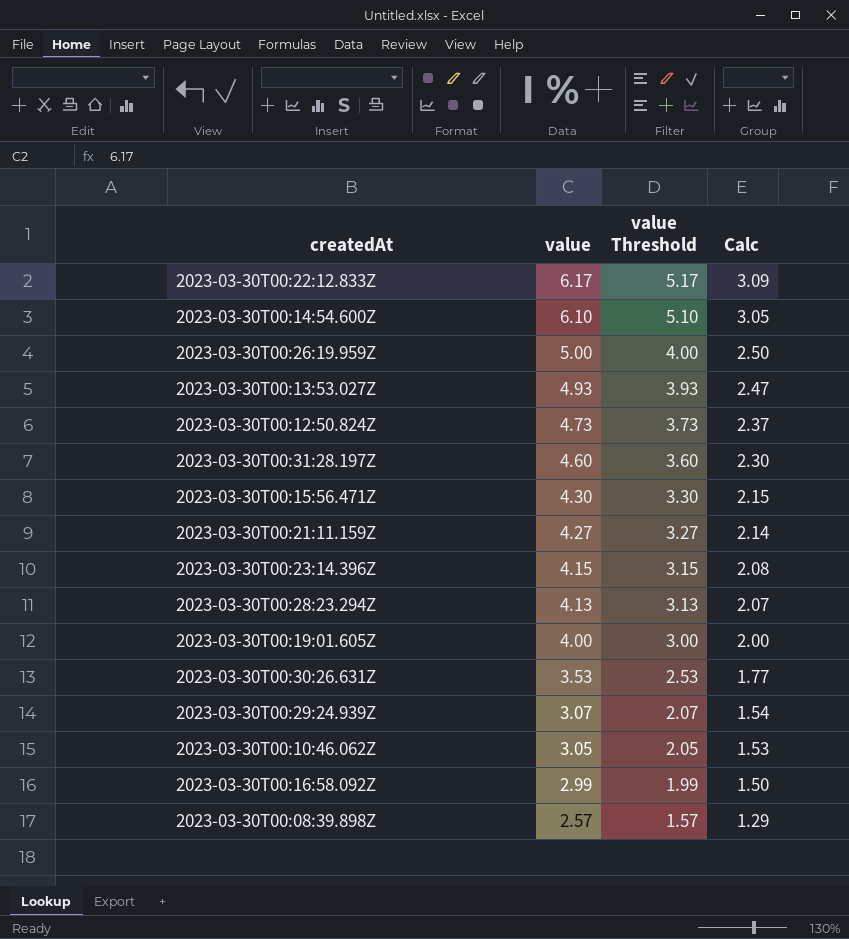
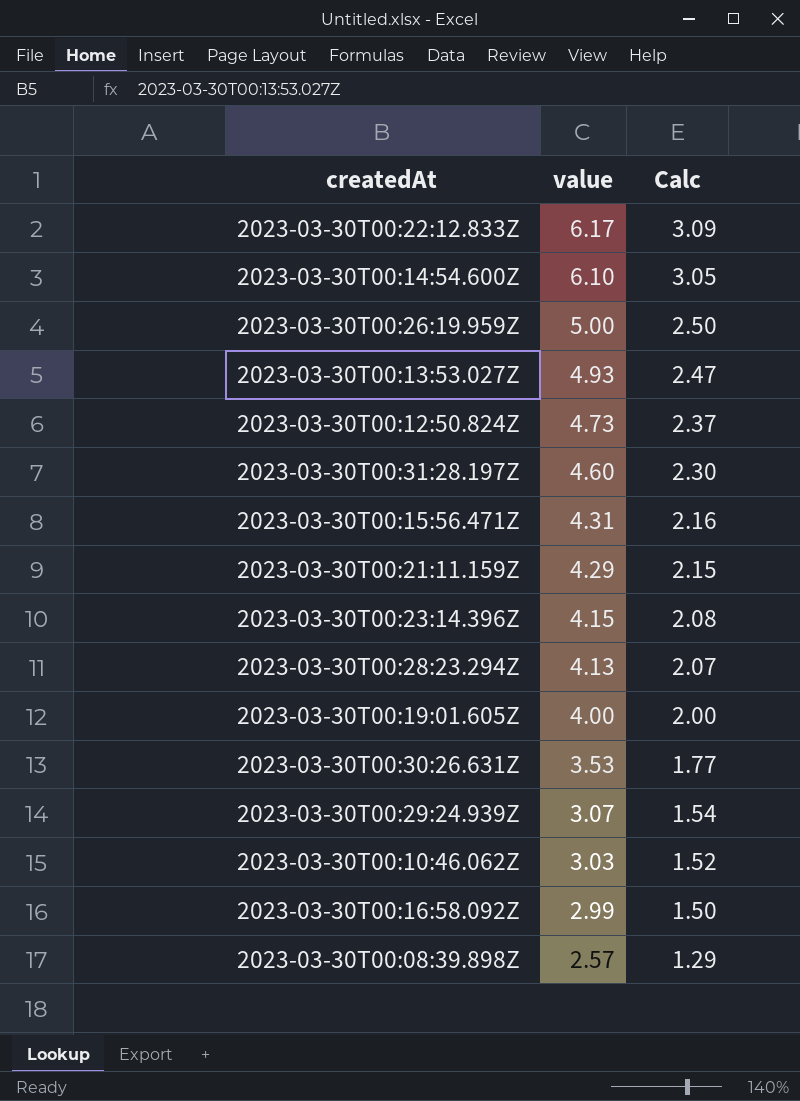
column value Threshold | formula: [value] - 1 -> none
2023-03-30T00:15:56.471Z | value: 4.30 -> 4.31
2023-03-30T00:15:56.471Z | Calc: 2.15 -> 2.16
2023-03-30T00:21:11.159Z | value: 4.27 -> 4.29
2023-03-30T00:21:11.159Z | Calc: 2.14 -> 2.15
2023-03-30T00:10:46.062Z | value: 3.05 -> 3.03
2023-03-30T00:10:46.062Z | Calc: 1.53 -> 1.52

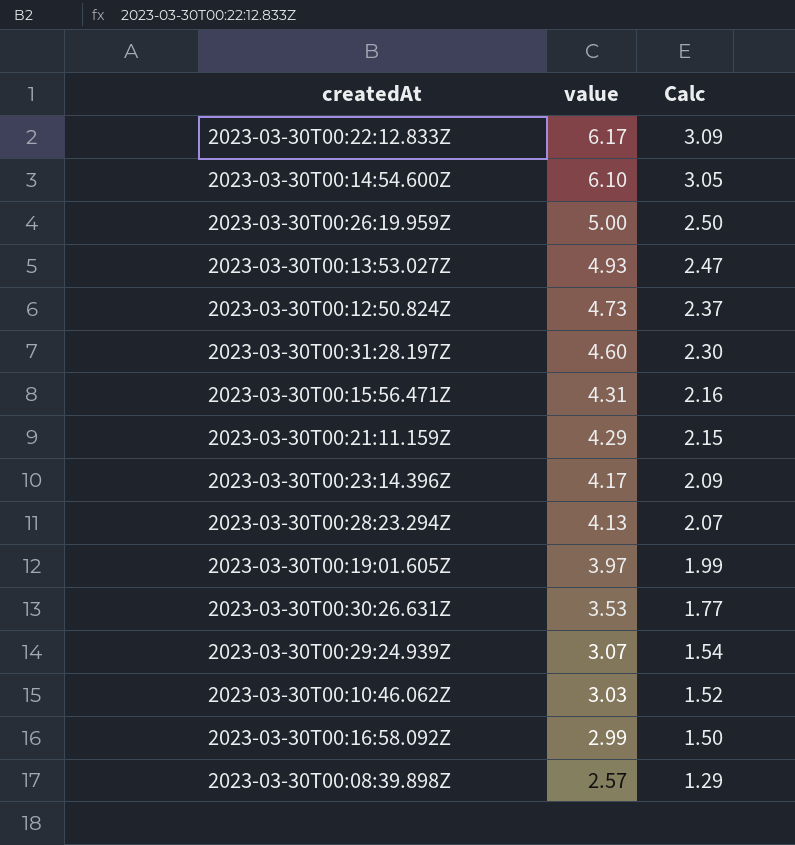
2023-03-30T00:23:14.396Z | value: 4.15 -> 4.17
2023-03-30T00:23:14.396Z | Calc: 2.08 -> 2.09
2023-03-30T00:19:01.605Z | value: 4.00 -> 3.97
2023-03-30T00:19:01.605Z | Calc: 2.00 -> 1.99

